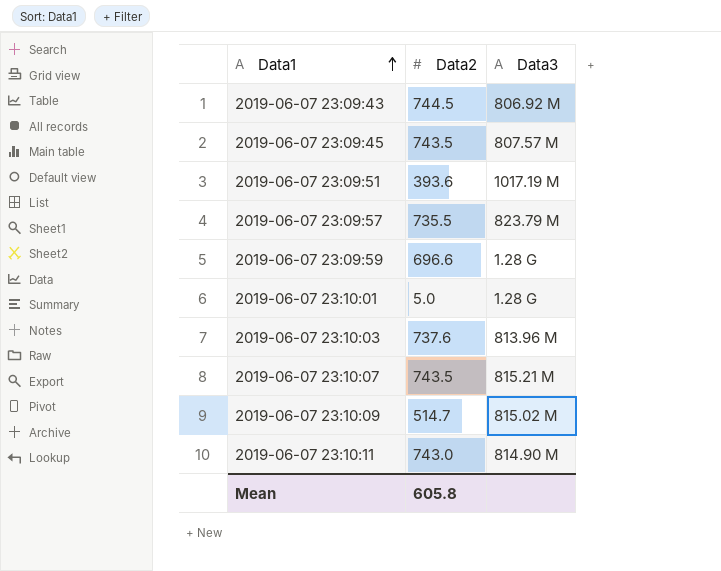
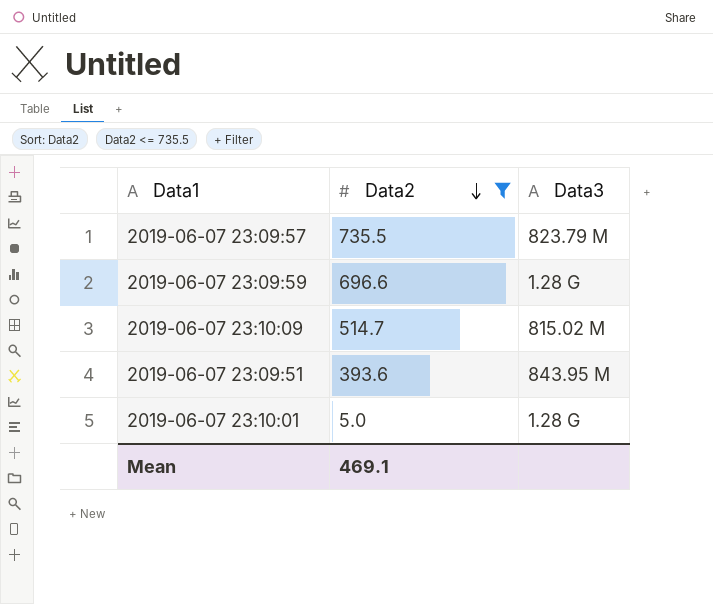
filter: none -> Data2 <= 735.5
row order: Data1 ascending -> Data2 descending
2019-06-07 23:09:51 | Data3: 1017.19 M -> 843.95 M
Mean | Data2: 605.8 -> 469.1

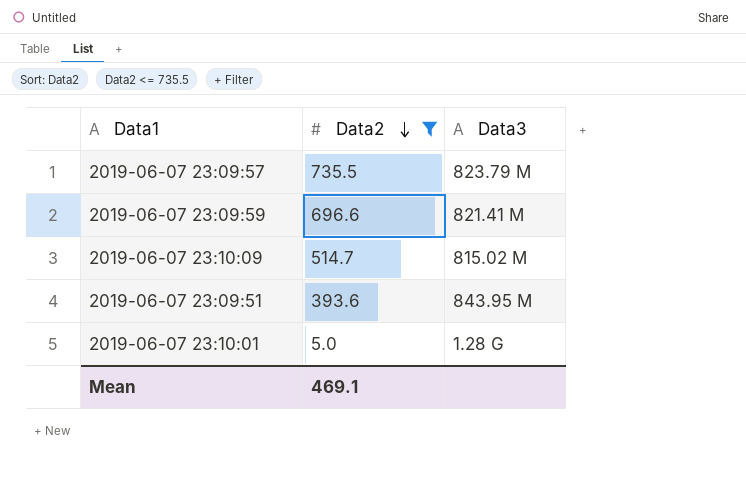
2019-06-07 23:09:59 | Data3: 1.28 G -> 821.41 M

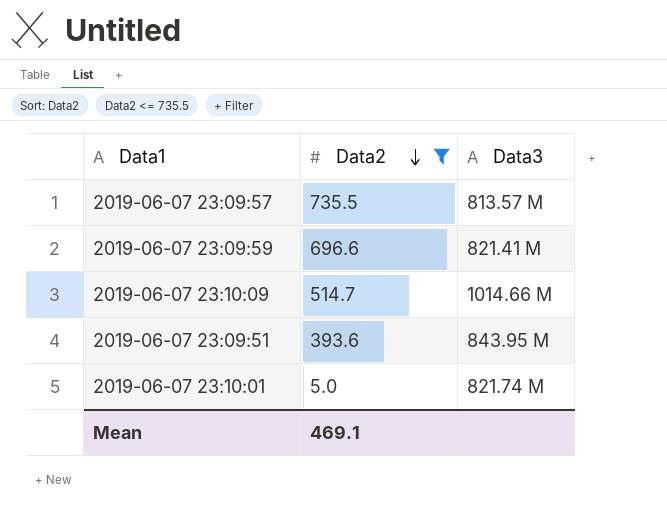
2019-06-07 23:09:57 | Data3: 823.79 M -> 813.57 M
2019-06-07 23:10:09 | Data3: 815.02 M -> 1014.66 M
2019-06-07 23:10:01 | Data3: 1.28 G -> 821.74 M

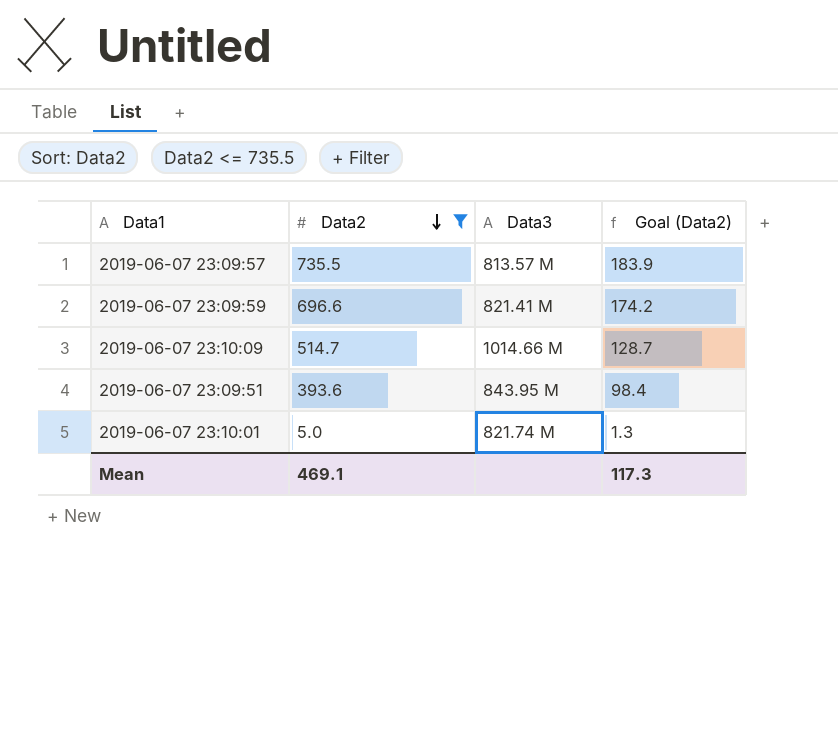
column Goal (Data2) | formula: none -> [Data2] * 0.25

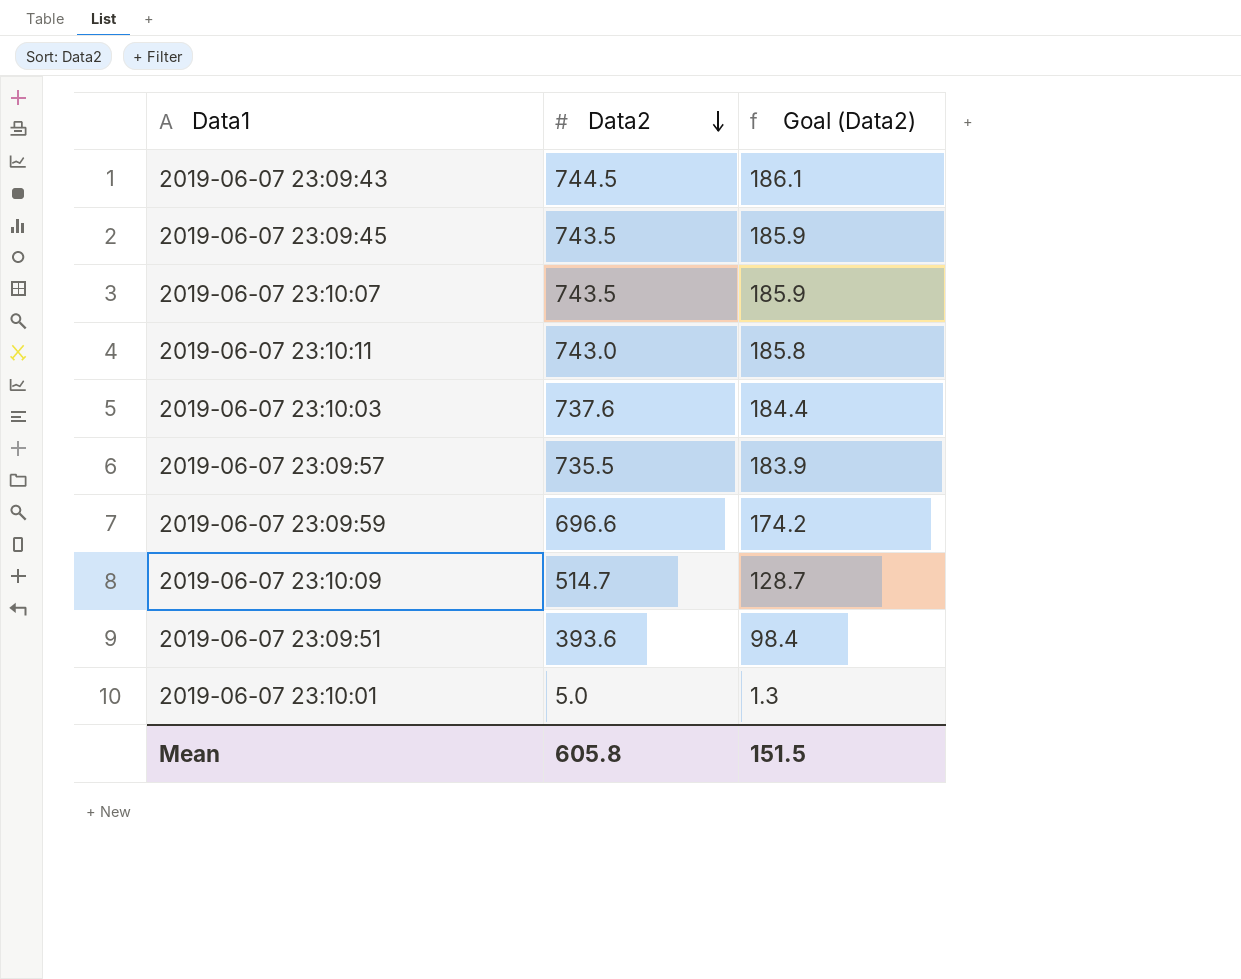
filter: Data2 <= 735.5 -> none
column Data3 | position: 3 -> none
Mean | Data2: 469.1 -> 605.8
Mean | Goal (Data2): 117.3 -> 151.5

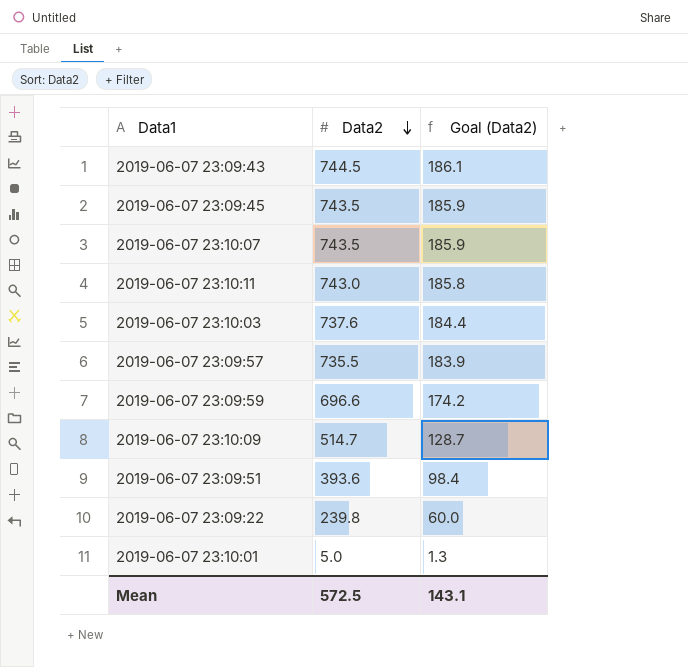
row 2019-06-07 23:09:22: none -> 239.8 | 60.0
Mean | Data2: 605.8 -> 572.5
Mean | Goal (Data2): 151.5 -> 143.1

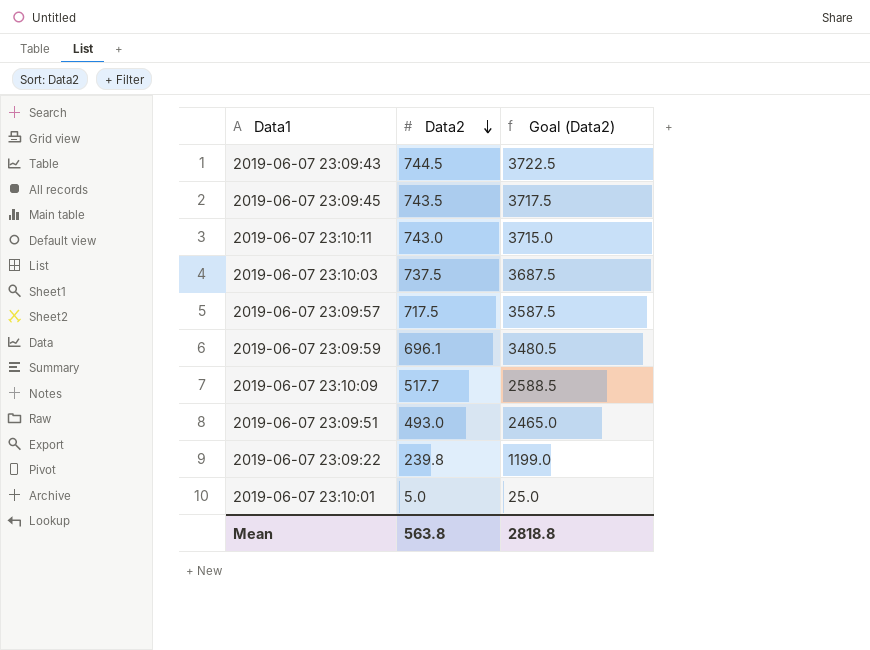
column Goal (Data2) | formula: [Data2] * 0.25 -> [Data2] * 5
row 2019-06-07 23:10:07: 743.5 | 185.9 -> none
2019-06-07 23:10:03 | Data2: 737.6 -> 737.5
2019-06-07 23:09:57 | Data2: 735.5 -> 717.5
2019-06-07 23:09:59 | Data2: 696.6 -> 696.1
2019-06-07 23:10:09 | Data2: 514.7 -> 517.7
2019-06-07 23:09:51 | Data2: 393.6 -> 493.0
Mean | Data2: 572.5 -> 563.8
Mean | Goal (Data2): 143.1 -> 2818.8

